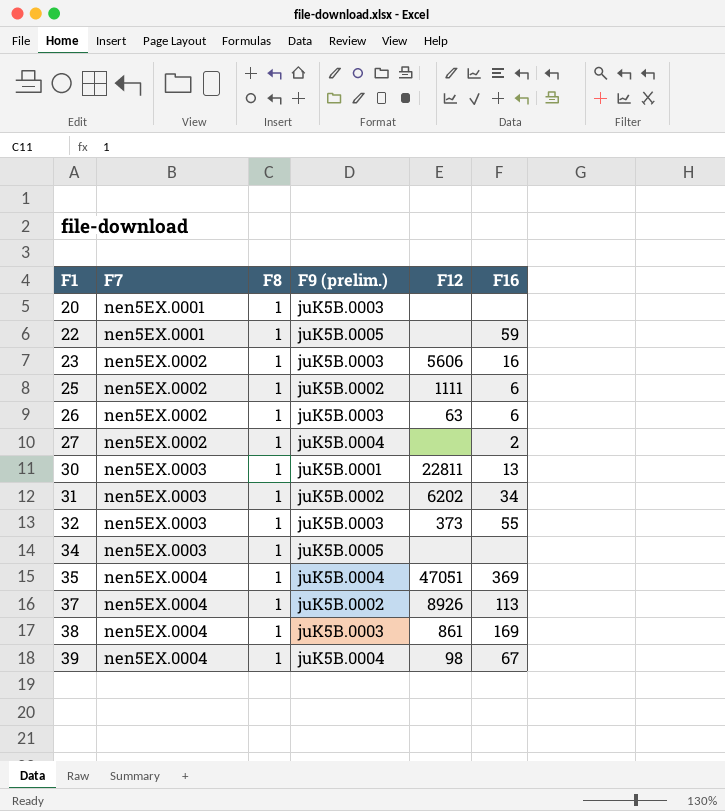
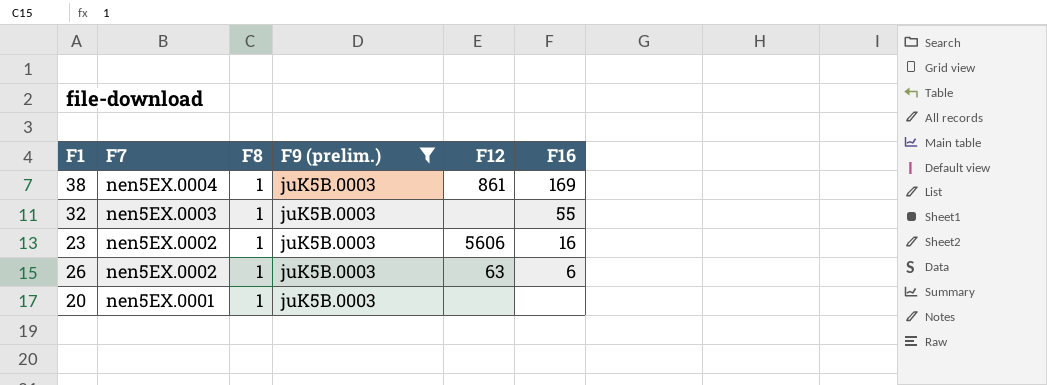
filter: none -> F9 (prelim.) = juK5B.0003
row order: F1 ascending -> F7 descending
32 | F12: 373 -> none

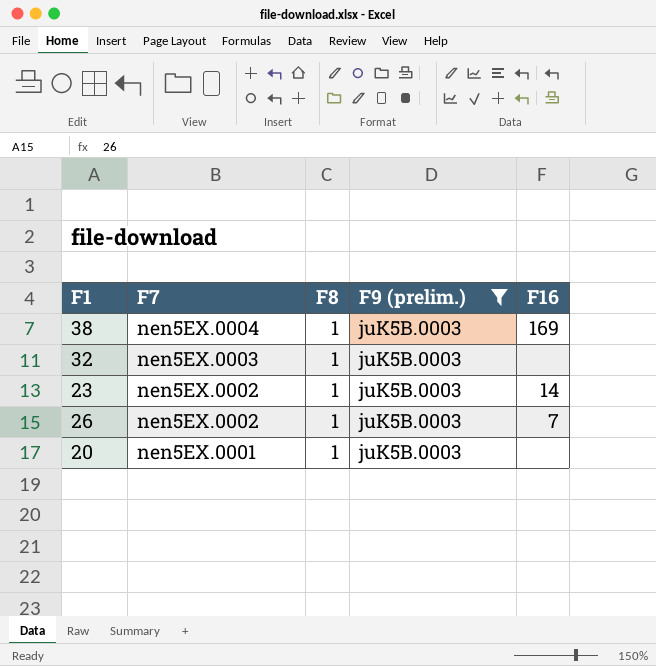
column F12 | position: 5 -> none
32 | F16: 55 -> none
23 | F16: 16 -> 14
26 | F16: 6 -> 7

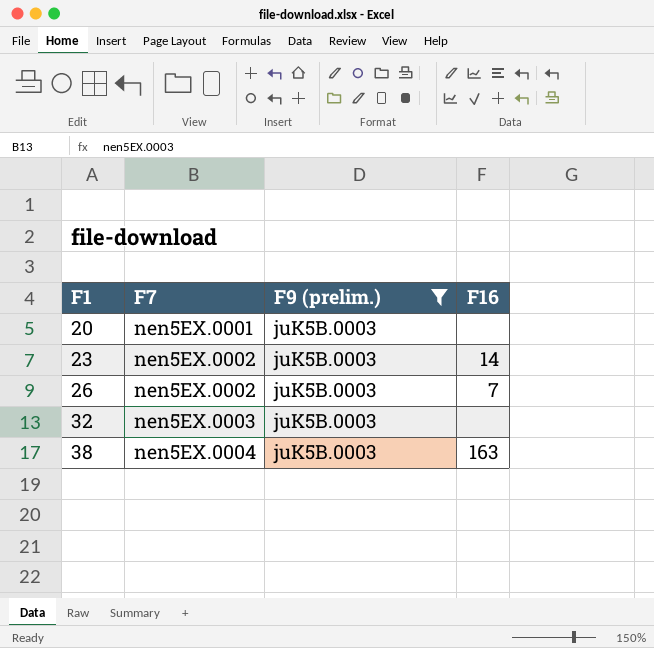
row order: F7 descending -> F1 ascending
column F8 | position: 3 -> none
38 | F16: 169 -> 163

